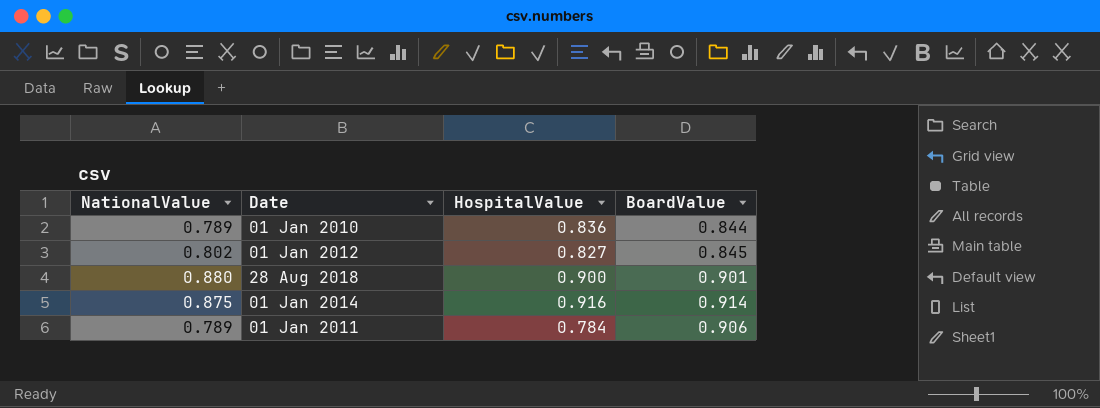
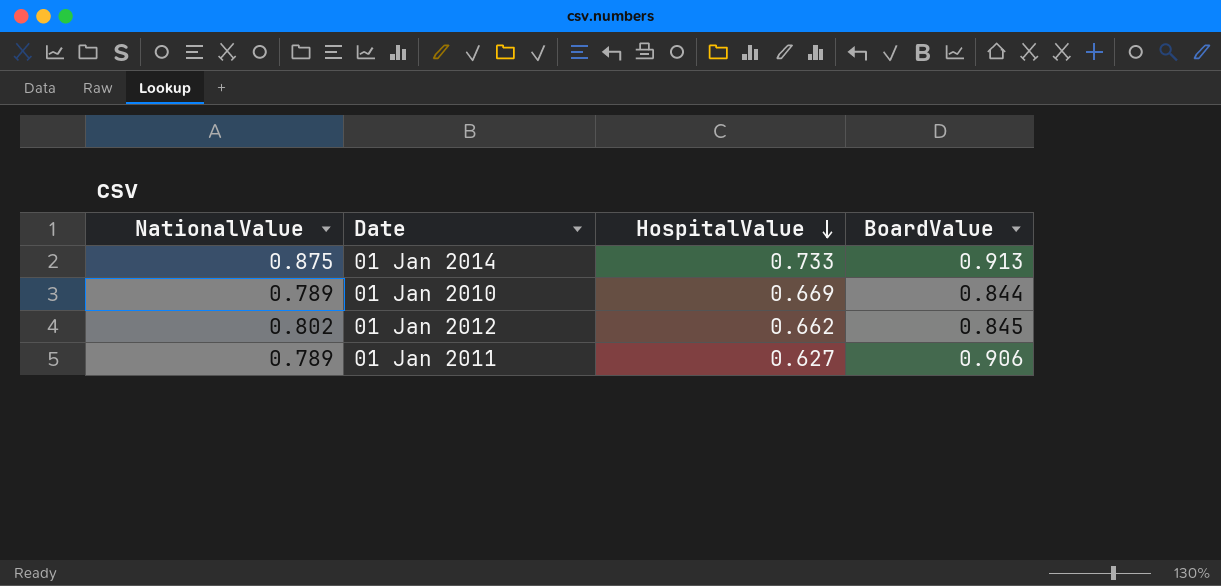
row order: none -> HospitalValue descending
row 28 Aug 2018: 0.880 | 0.900 | 0.901 -> none
01 Jan 2014 | HospitalValue: 0.916 -> 0.733
01 Jan 2014 | BoardValue: 0.914 -> 0.913
01 Jan 2010 | HospitalValue: 0.836 -> 0.669
01 Jan 2012 | HospitalValue: 0.827 -> 0.662
01 Jan 2011 | HospitalValue: 0.784 -> 0.627

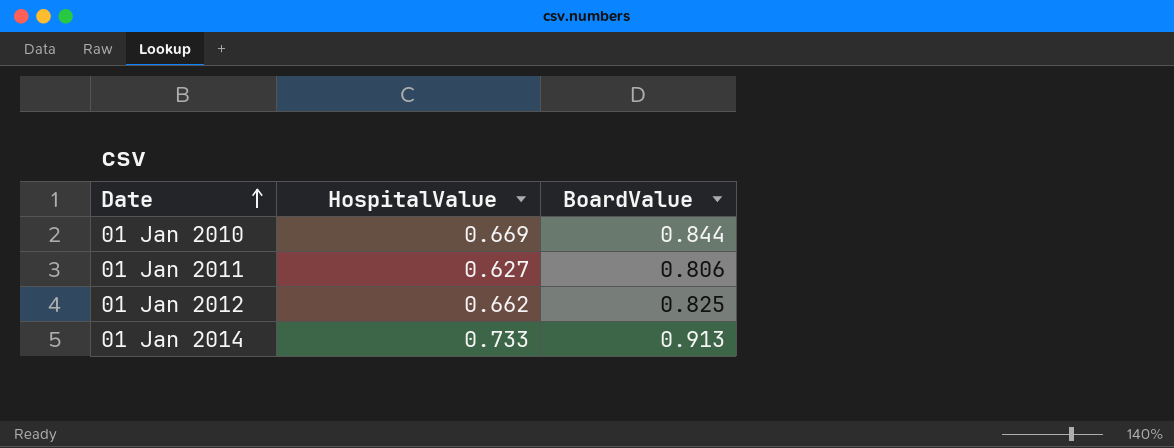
row order: HospitalValue descending -> Date ascending
column NationalValue | position: 1 -> none
01 Jan 2011 | BoardValue: 0.906 -> 0.806
01 Jan 2012 | BoardValue: 0.845 -> 0.825

